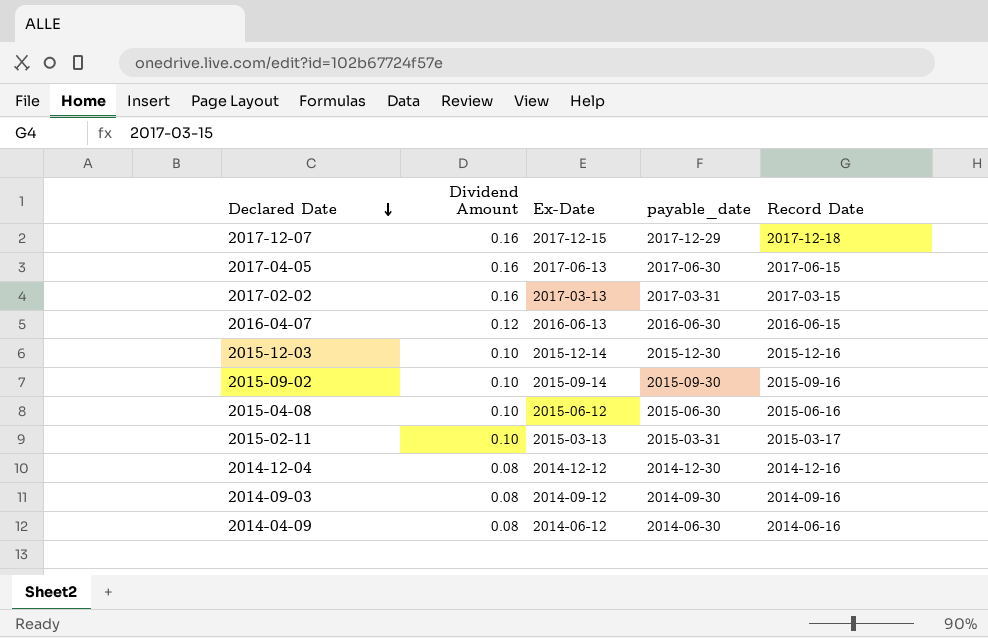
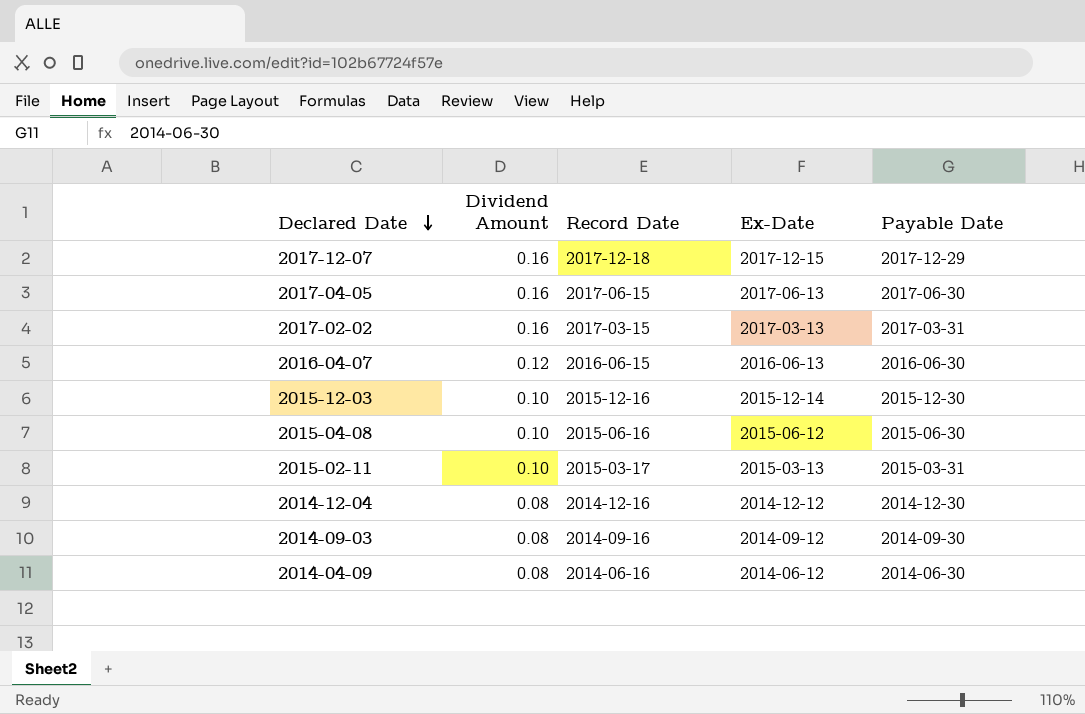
column Record Date | position: 5 -> 3
column name: payable_date -> Payable Date
row 2015-09-02: 0.10 | 2015-09-14 | 2015-09-30 | 2015-09-16 -> none

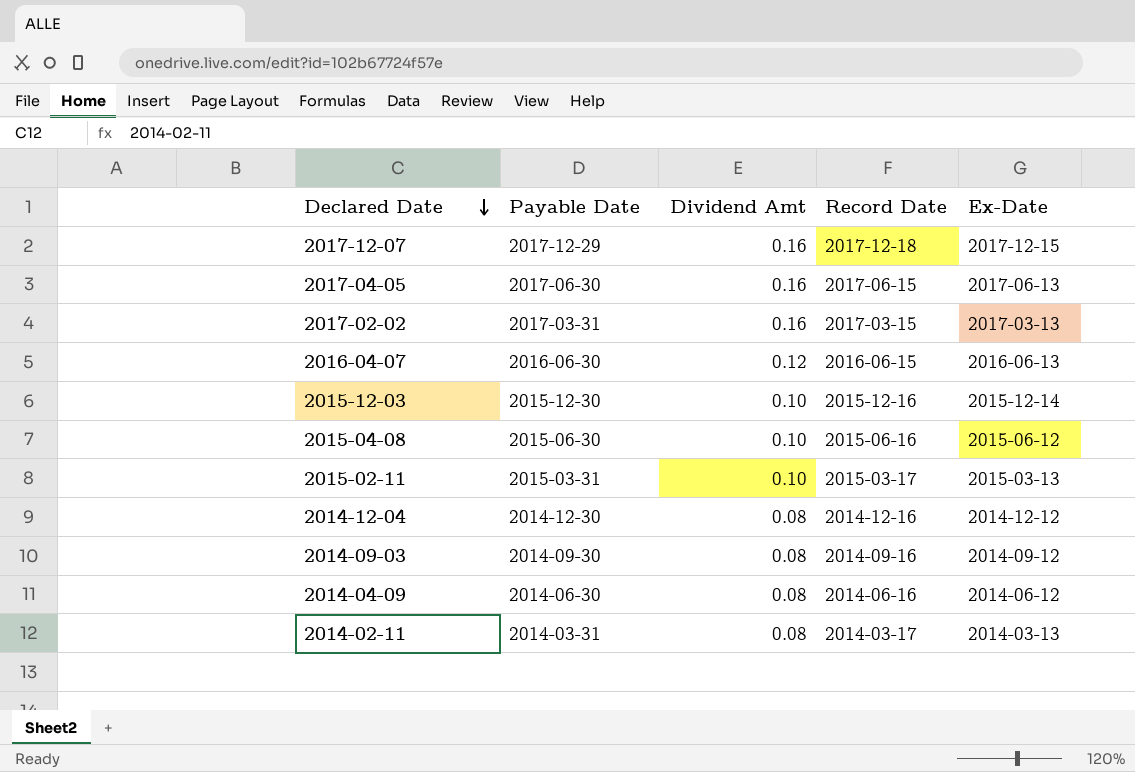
column Payable Date | position: 5 -> 2
column name: Dividend Amount -> Dividend Amt
row 2014-02-11: none -> 2014-03-31 | 0.08 | 2014-03-17 | 2014-03-13

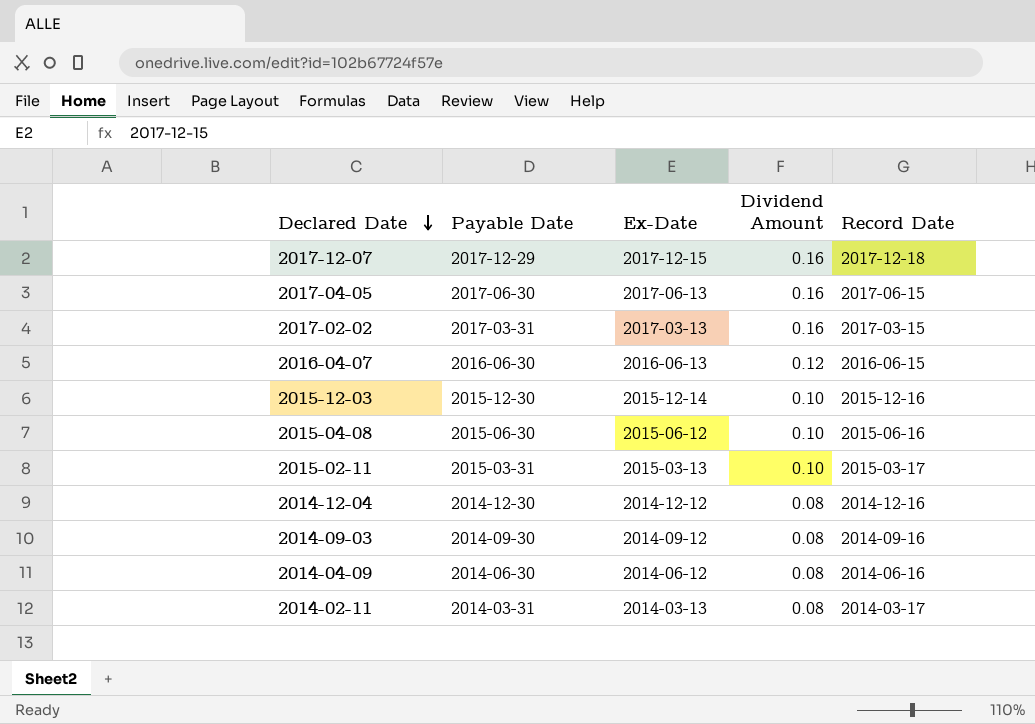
column Ex-Date | position: 5 -> 3
column name: Dividend Amt -> Dividend Amount

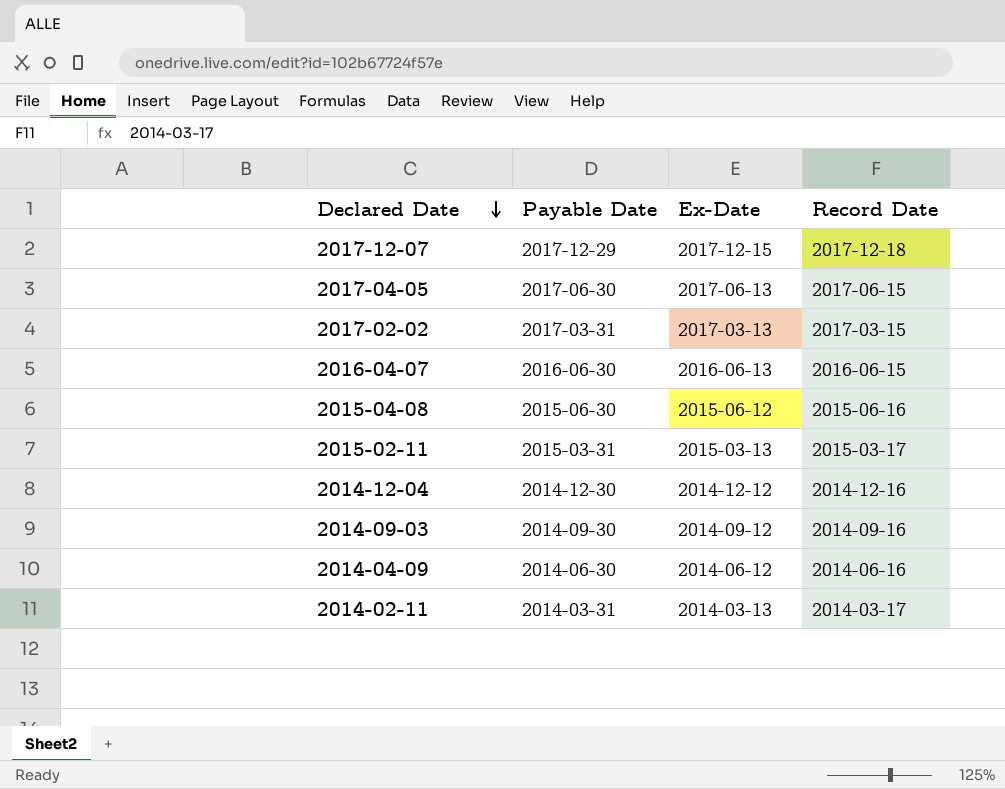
column Dividend Amount | position: 4 -> none
row 2015-12-03: 2015-12-30 | 2015-12-14 | 0.10 | 2015-12-16 -> none

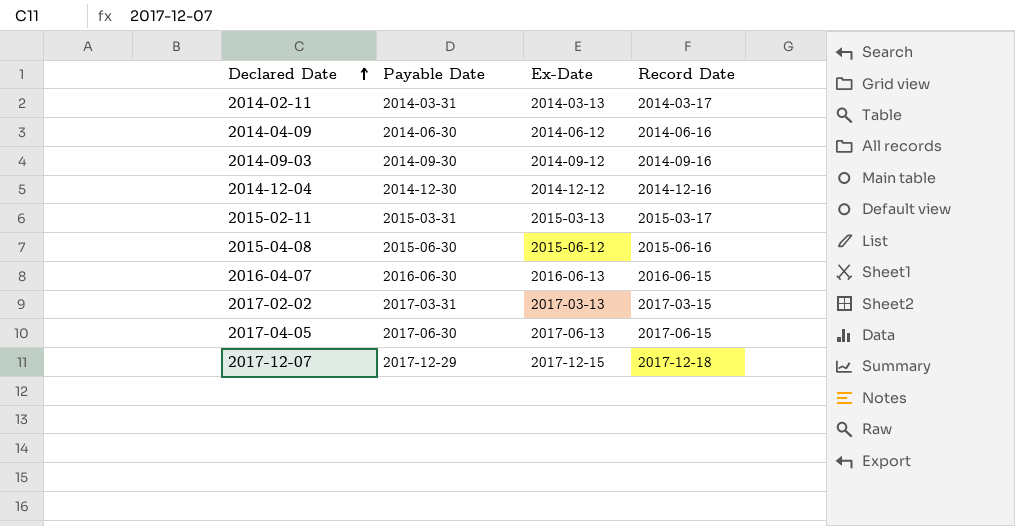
row order: Declared Date descending -> Declared Date ascending

